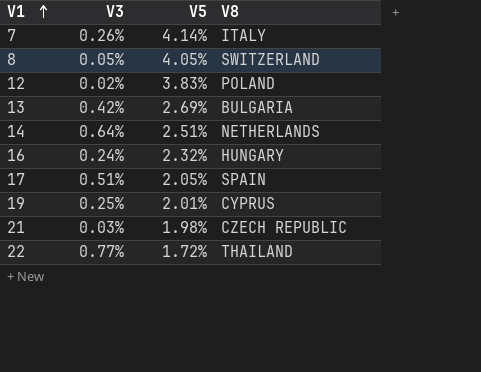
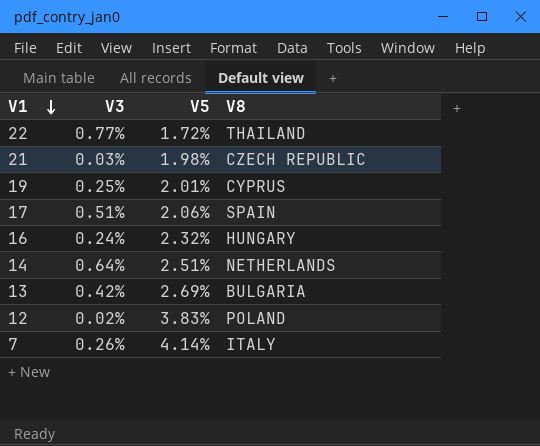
row order: V1 ascending -> V1 descending
row 8: 0.05% | 4.05% | SWITZERLAND -> none
17 | V5: 2.05% -> 2.06%

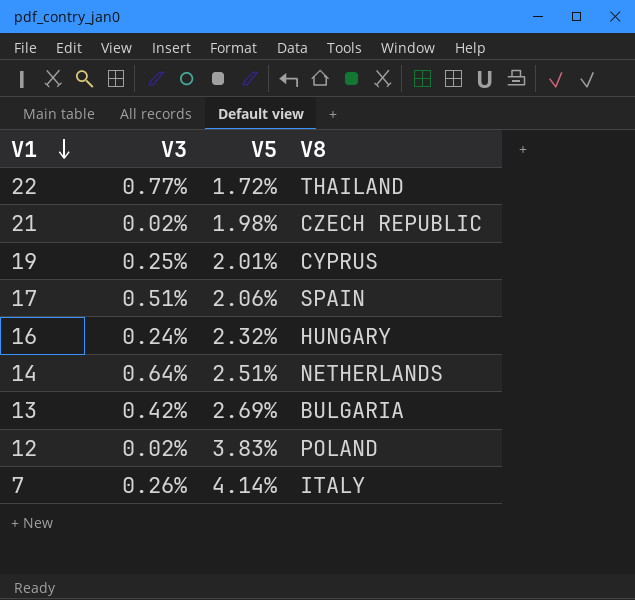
21 | V3: 0.03% -> 0.02%

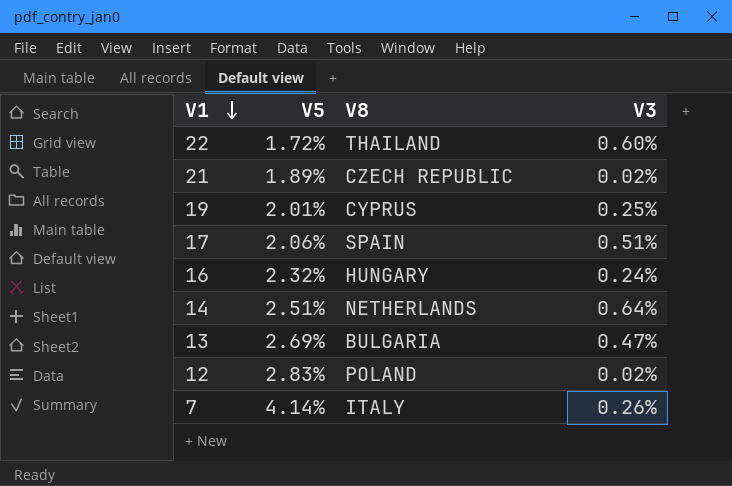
column V3 | position: 2 -> 4
22 | V3: 0.77% -> 0.60%
21 | V5: 1.98% -> 1.89%
13 | V3: 0.42% -> 0.47%
12 | V5: 3.83% -> 2.83%

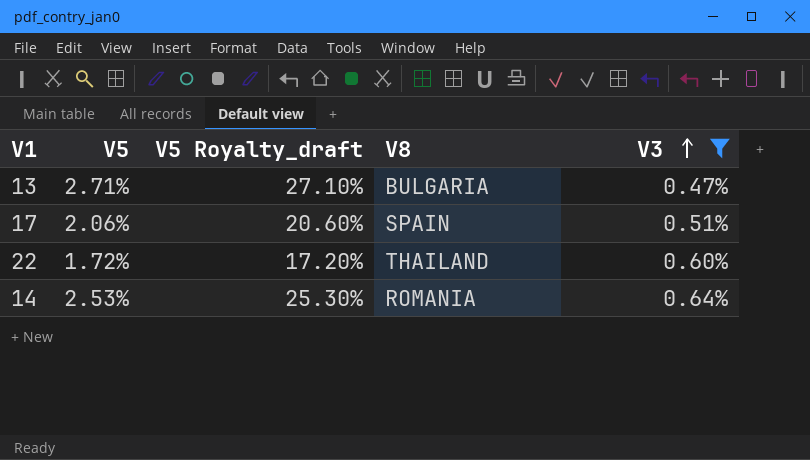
filter: none -> V3 >= 0.47%
row order: V1 descending -> V3 ascending
column V5 Royalty_draft | formula: none -> [V5] * 10
13 | V5: 2.69% -> 2.71%
14 | V5: 2.51% -> 2.53%
14 | V8: NETHERLANDS -> ROMANIA

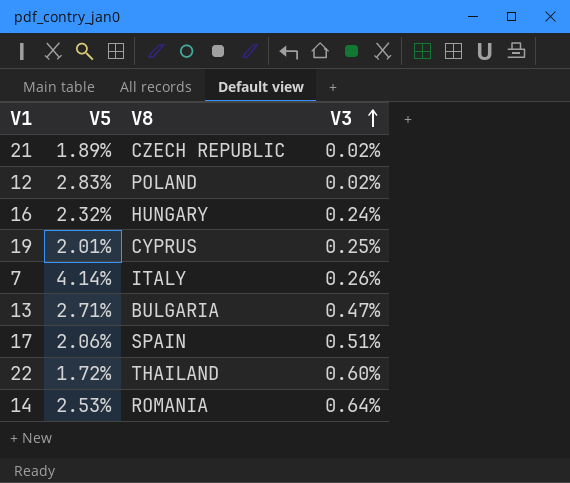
filter: V3 >= 0.47% -> none
column V5 Royalty_draft | formula: [V5] * 10 -> none

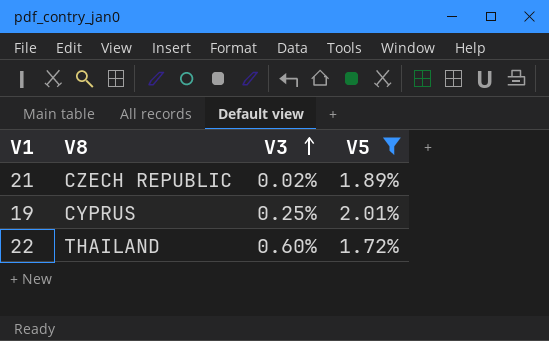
filter: none -> V5 <= 2.01%
column V5 | position: 2 -> 4

